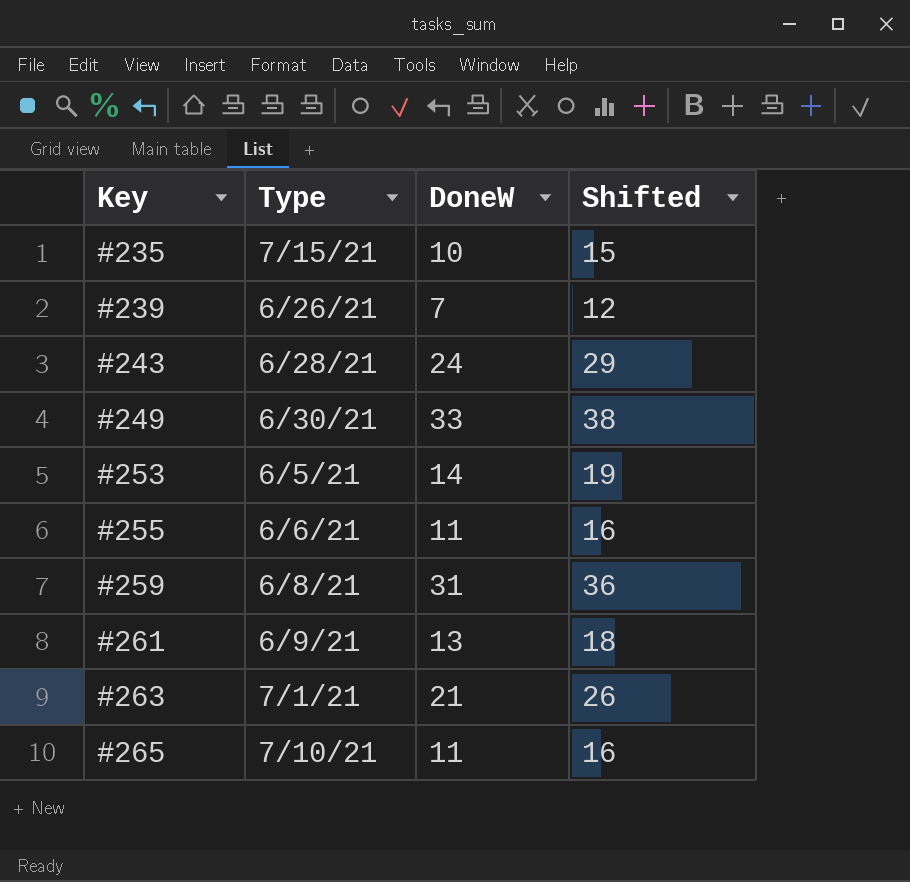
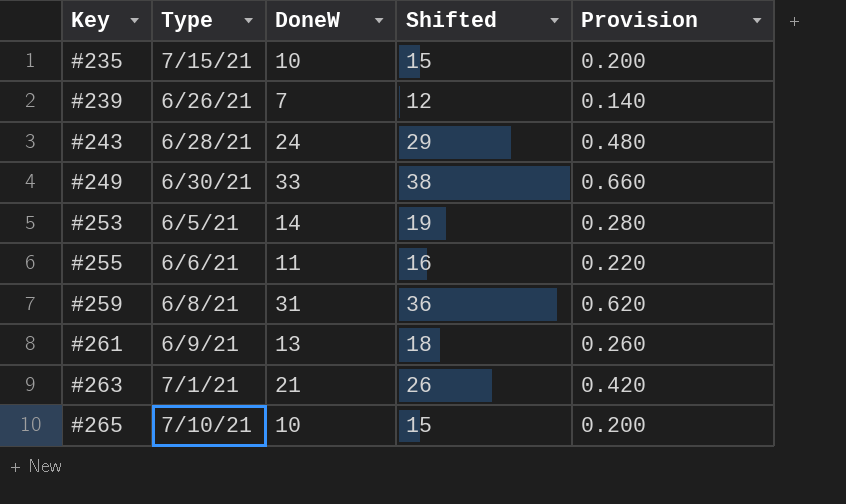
column Provision | formula: none -> [DoneW] * 0.02
#265 | DoneW: 11 -> 10
#265 | Shifted: 16 -> 15

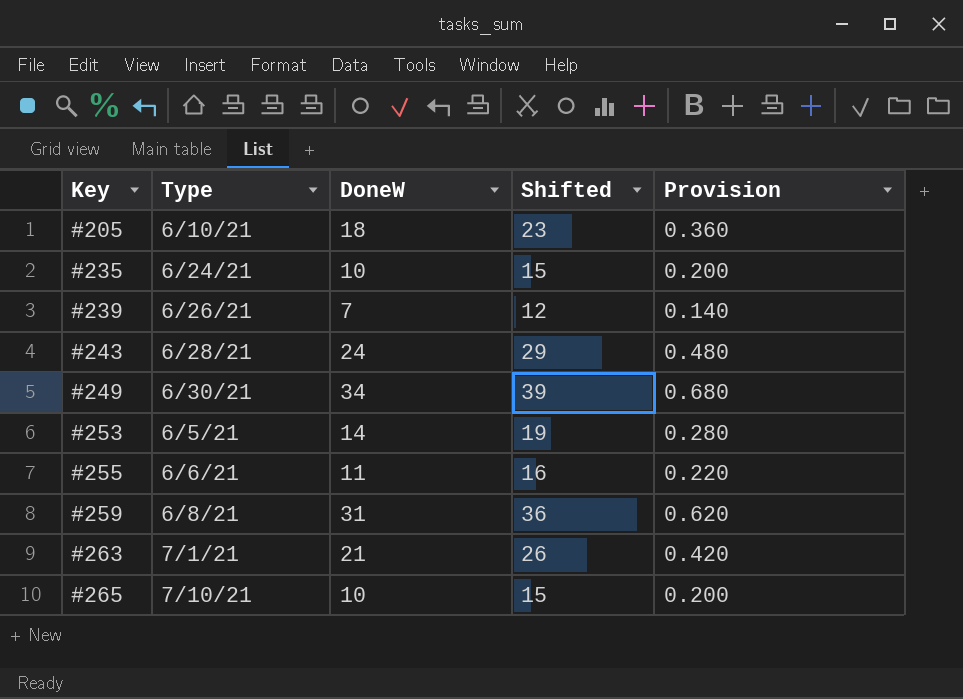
row #261: 6/9/21 | 13 | 18 | 0.260 -> none
row #205: none -> 6/10/21 | 18 | 23 | 0.360
#235 | Type: 7/15/21 -> 6/24/21
#249 | DoneW: 33 -> 34
#249 | Shifted: 38 -> 39
#249 | Provision: 0.660 -> 0.680

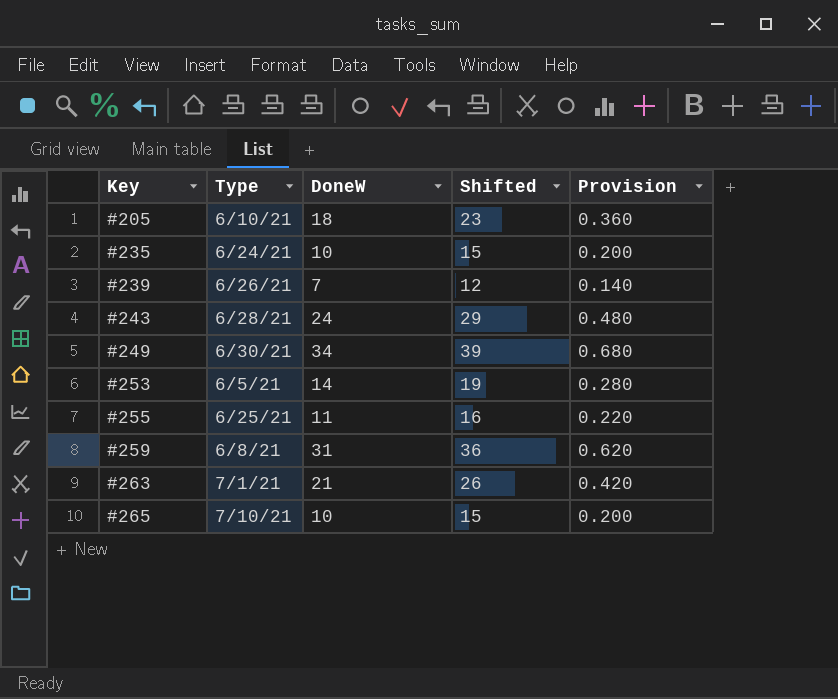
#255 | Type: 6/6/21 -> 6/25/21

